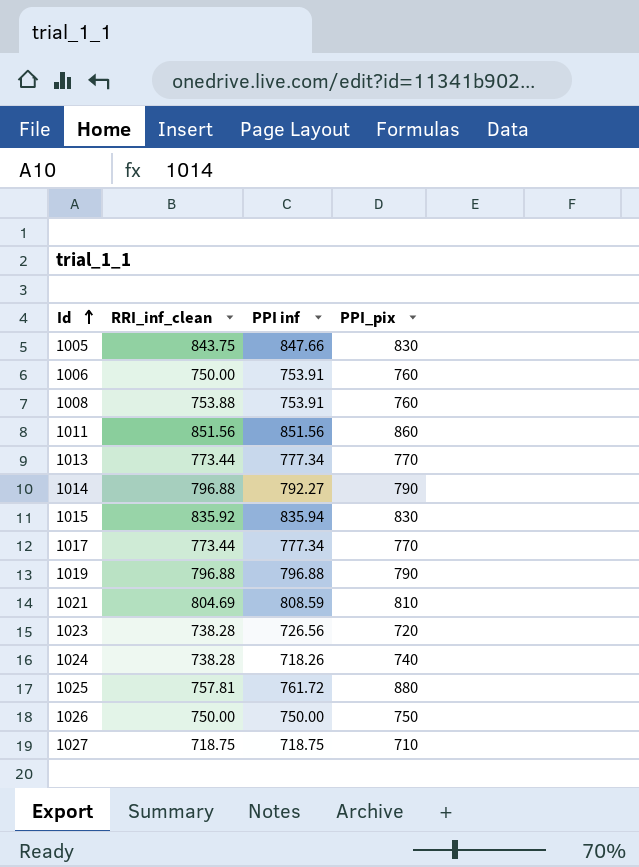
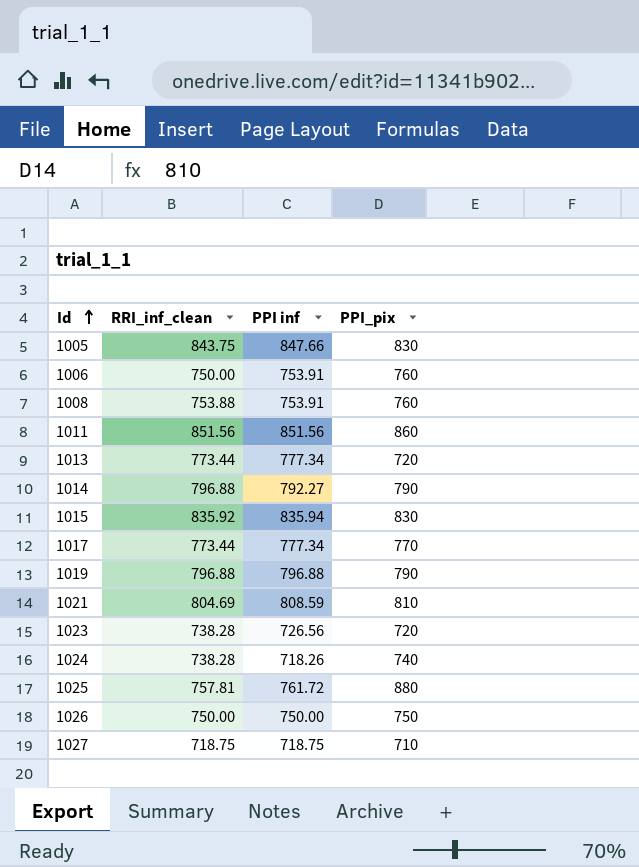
1013 | PPI_pix: 770 -> 720

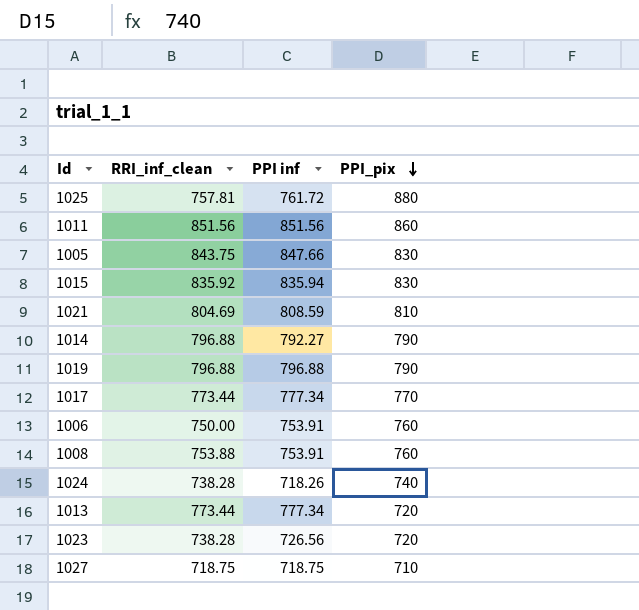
row order: Id ascending -> PPI_pix descending
row 1026: 750.00 | 750.00 | 750 -> none

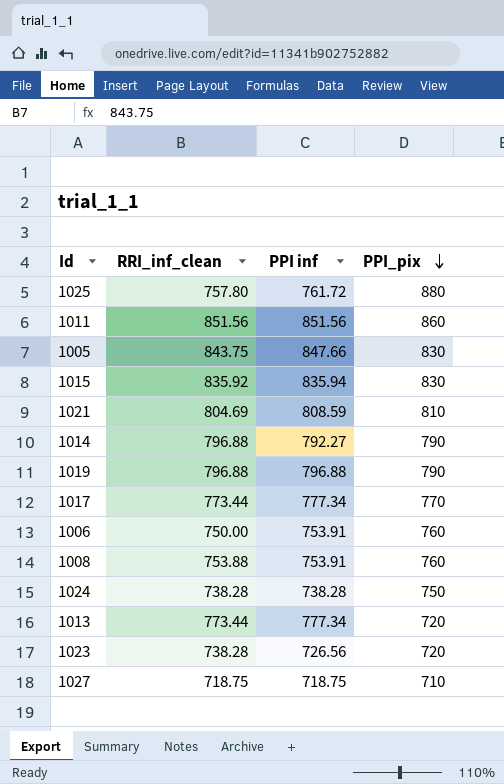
1025 | RRI_inf_clean: 757.81 -> 757.80
1024 | PPI inf: 718.26 -> 738.28
1024 | PPI_pix: 740 -> 750

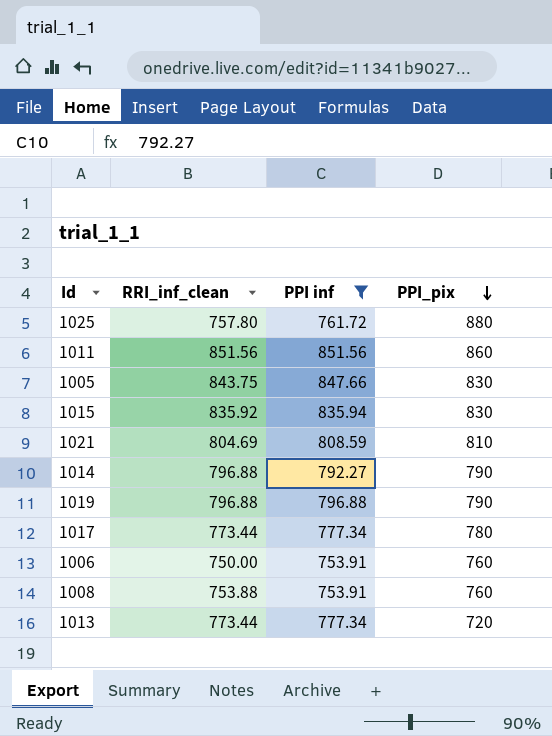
filter: none -> PPI inf >= 753.91
1017 | PPI_pix: 770 -> 780

